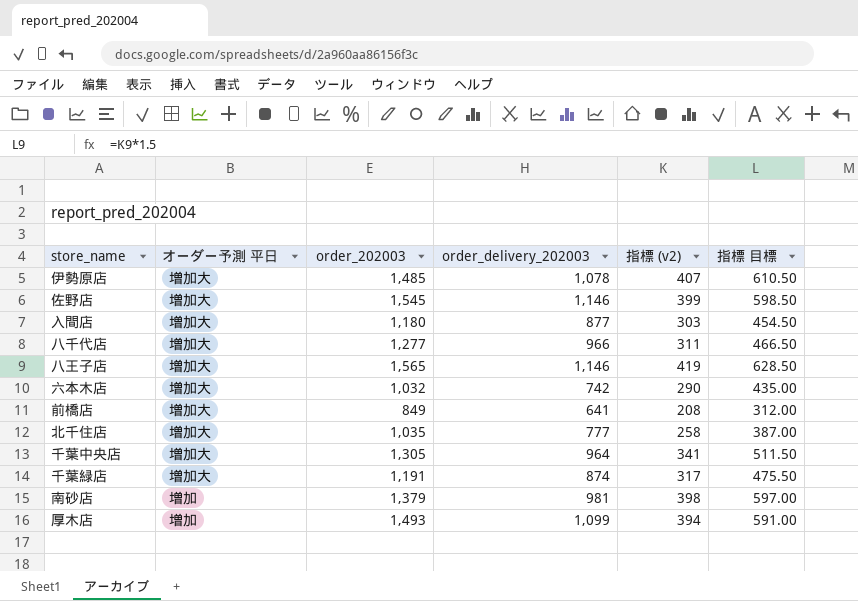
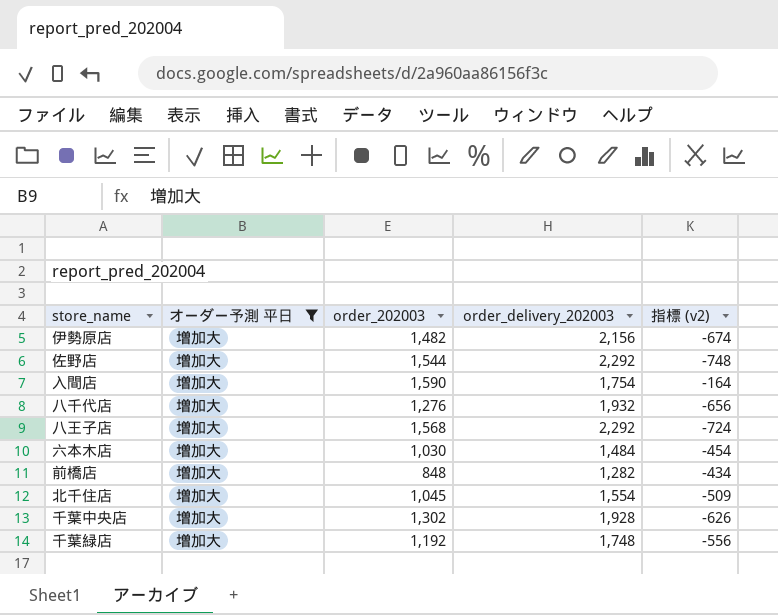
filter: none -> オーダー予測 平日 = 増加大
column 指標 目標 | formula: [指標 (v2)] * 1.5 -> none
伊勢原店 | order_202003: 1,485 -> 1,482
伊勢原店 | order_delivery_202003: 1,078 -> 2,156
伊勢原店 | 指標 (v2): 407 -> -674
佐野店 | order_202003: 1,545 -> 1,544
佐野店 | order_delivery_202003: 1,146 -> 2,292
佐野店 | 指標 (v2): 399 -> -748
入間店 | order_202003: 1,180 -> 1,590
入間店 | order_delivery_202003: 877 -> 1,754
入間店 | 指標 (v2): 303 -> -164
八千代店 | order_202003: 1,277 -> 1,276
八千代店 | order_delivery_202003: 966 -> 1,932
八千代店 | 指標 (v2): 311 -> -656
八王子店 | order_202003: 1,565 -> 1,568
八王子店 | order_delivery_202003: 1,146 -> 2,292
八王子店 | 指標 (v2): 419 -> -724
六本木店 | order_202003: 1,032 -> 1,030
六本木店 | order_delivery_202003: 742 -> 1,484
六本木店 | 指標 (v2): 290 -> -454
前橋店 | order_202003: 849 -> 848
前橋店 | order_delivery_202003: 641 -> 1,282
前橋店 | 指標 (v2): 208 -> -434
北千住店 | order_202003: 1,035 -> 1,045
北千住店 | order_delivery_202003: 777 -> 1,554
北千住店 | 指標 (v2): 258 -> -509
千葉中央店 | order_202003: 1,305 -> 1,302
千葉中央店 | order_delivery_202003: 964 -> 1,928
千葉中央店 | 指標 (v2): 341 -> -626
千葉緑店 | order_202003: 1,191 -> 1,192
千葉緑店 | order_delivery_202003: 874 -> 1,748
千葉緑店 | 指標 (v2): 317 -> -556

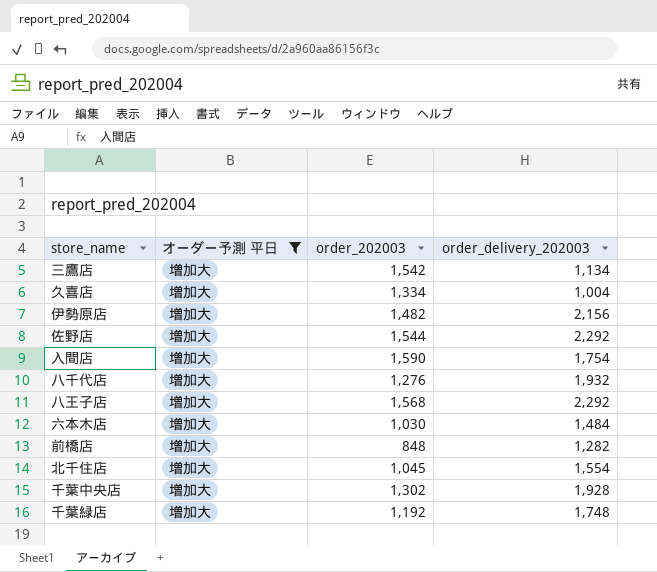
column 指標 (v2) | formula: [order_202003] - [order_delivery_202003] -> none
row 三鷹店: none -> 増加大 | 1,542 | 1,134
row 久喜店: none -> 増加大 | 1,334 | 1,004

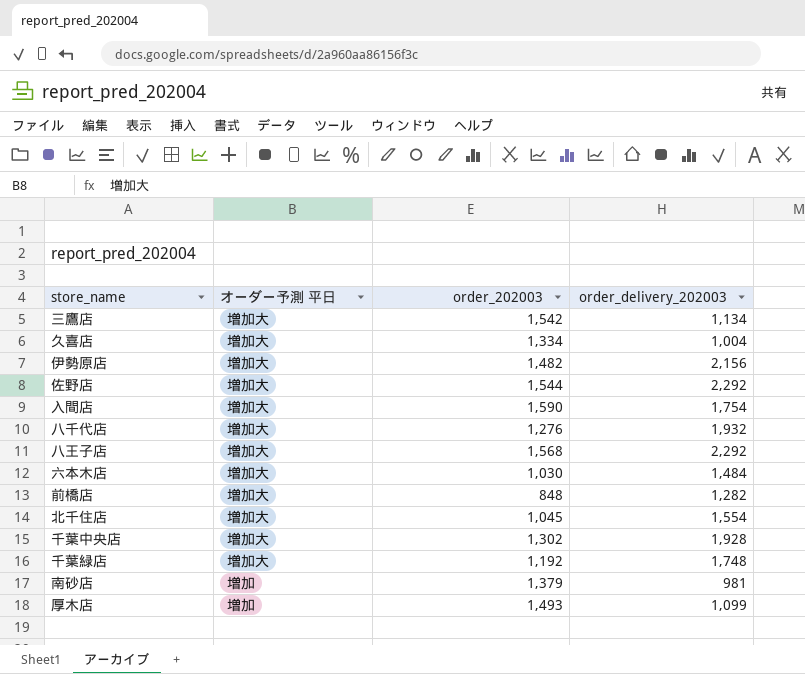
filter: オーダー予測 平日 = 増加大 -> none

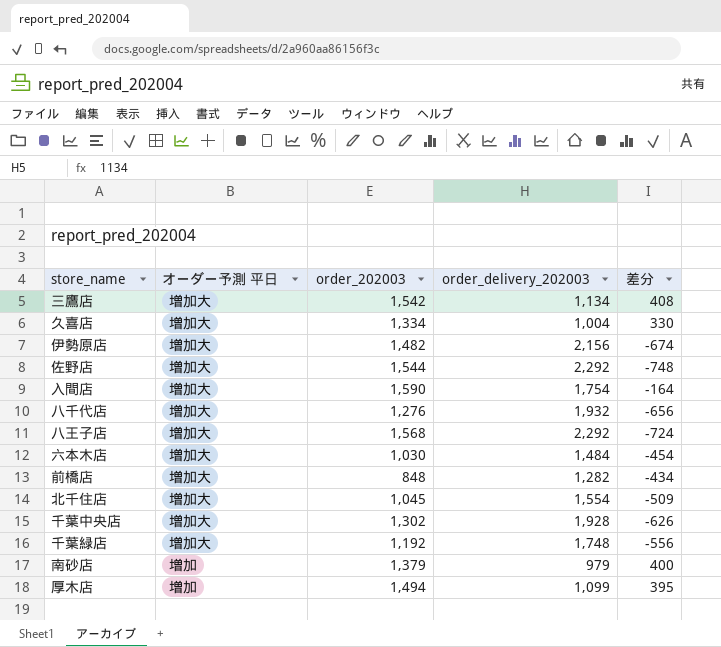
column 差分 | formula: none -> [order_202003] - [order_delivery_202003]
南砂店 | order_delivery_202003: 981 -> 979
厚木店 | order_202003: 1,493 -> 1,494

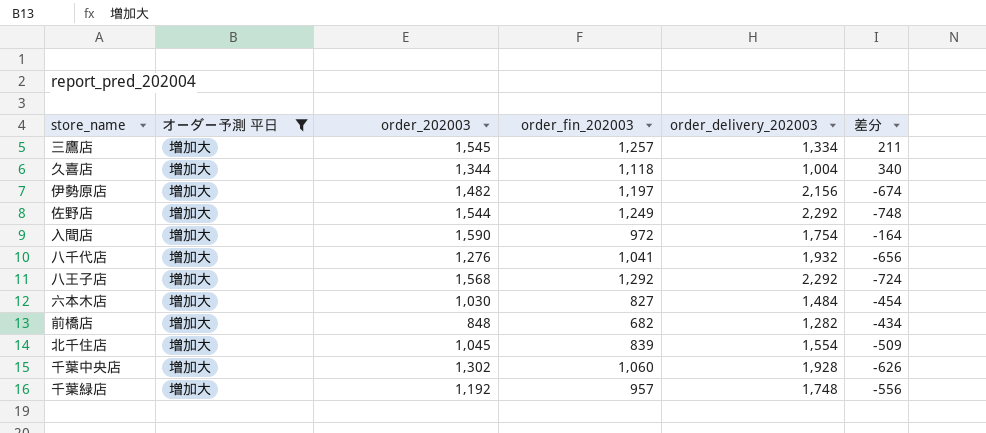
filter: none -> オーダー予測 平日 = 増加大
column order_fin_202003 | position: none -> 4
三鷹店 | order_202003: 1,542 -> 1,545
三鷹店 | order_delivery_202003: 1,134 -> 1,334
三鷹店 | 差分: 408 -> 211
久喜店 | order_202003: 1,334 -> 1,344
久喜店 | 差分: 330 -> 340

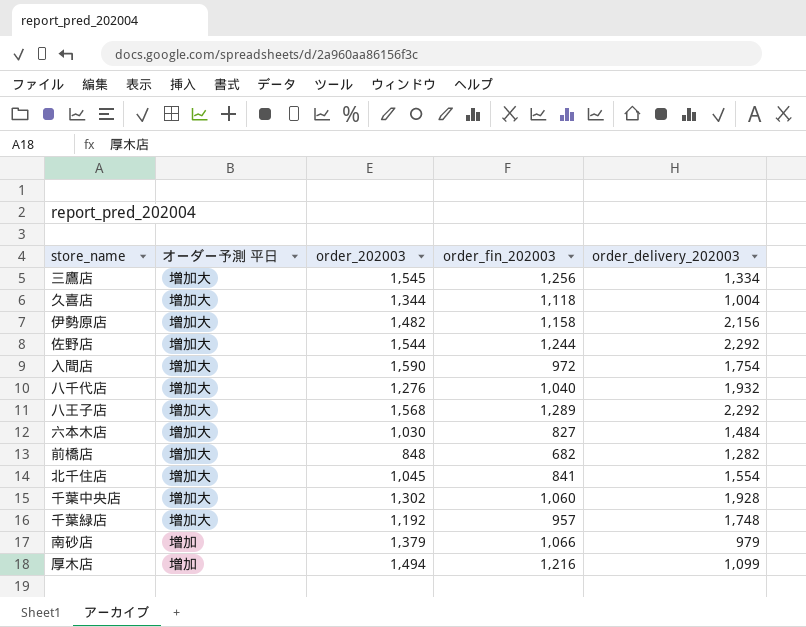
filter: オーダー予測 平日 = 増加大 -> none
column 差分 | formula: [order_202003] - [order_delivery_202003] -> none
三鷹店 | order_fin_202003: 1,257 -> 1,256
伊勢原店 | order_fin_202003: 1,197 -> 1,158
佐野店 | order_fin_202003: 1,249 -> 1,244
八千代店 | order_fin_202003: 1,041 -> 1,040
八王子店 | order_fin_202003: 1,292 -> 1,289
北千住店 | order_fin_202003: 839 -> 841

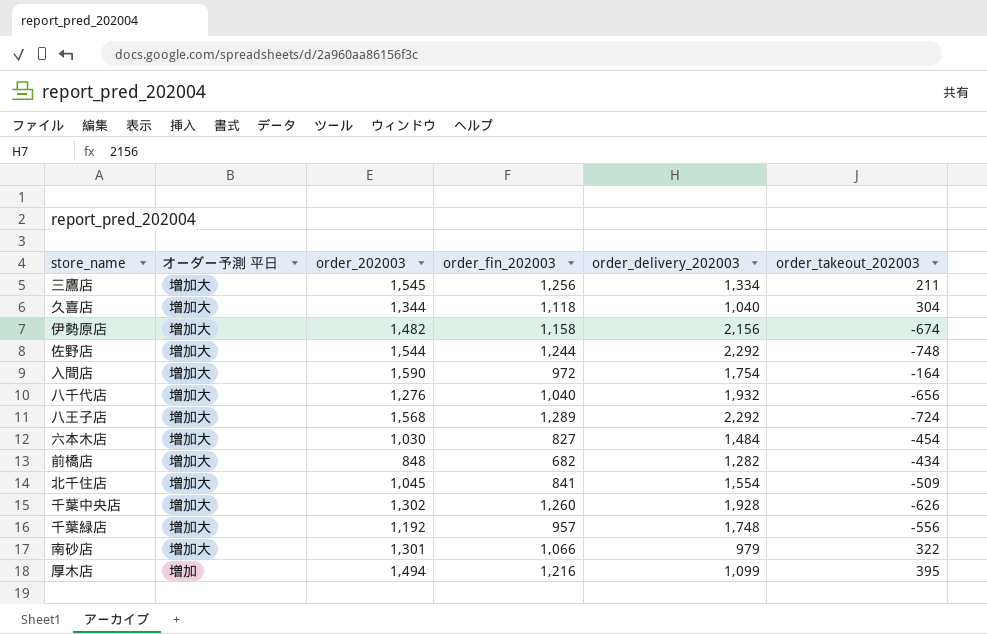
column order_takeout_202003 | formula: none -> [order_202003] - [order_delivery_202003]
久喜店 | order_delivery_202003: 1,004 -> 1,040
千葉中央店 | order_fin_202003: 1,060 -> 1,260
南砂店 | オーダー予測 平日: 増加 -> 増加大
南砂店 | order_202003: 1,379 -> 1,301

